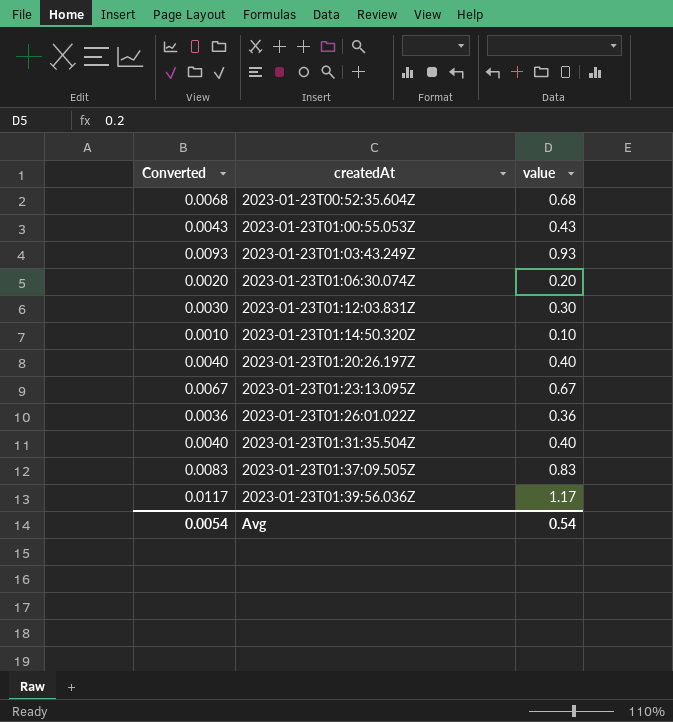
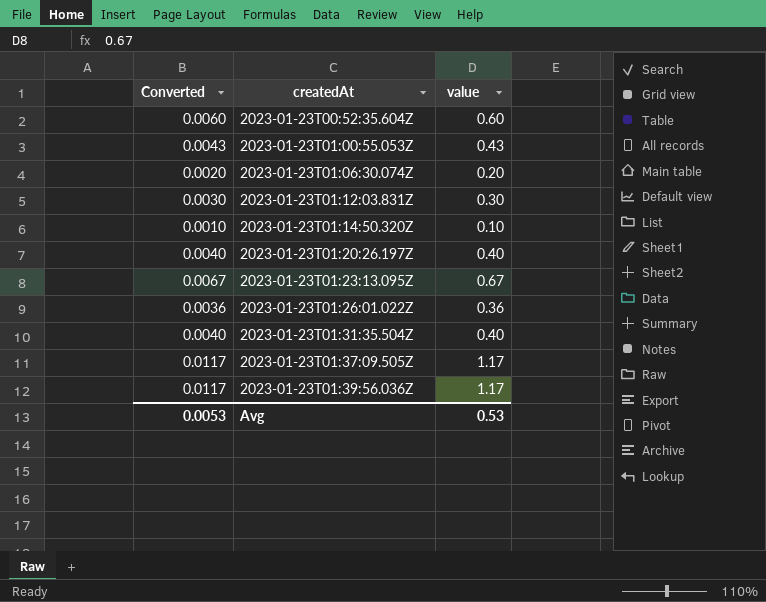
row 2023-01-23T01:03:43.249Z: 0.0093 | 0.93 -> none
2023-01-23T00:52:35.604Z | Converted: 0.0068 -> 0.0060
2023-01-23T00:52:35.604Z | value: 0.68 -> 0.60
2023-01-23T01:37:09.505Z | Converted: 0.0083 -> 0.0117
2023-01-23T01:37:09.505Z | value: 0.83 -> 1.17
Avg | Converted: 0.0054 -> 0.0053
Avg | value: 0.54 -> 0.53

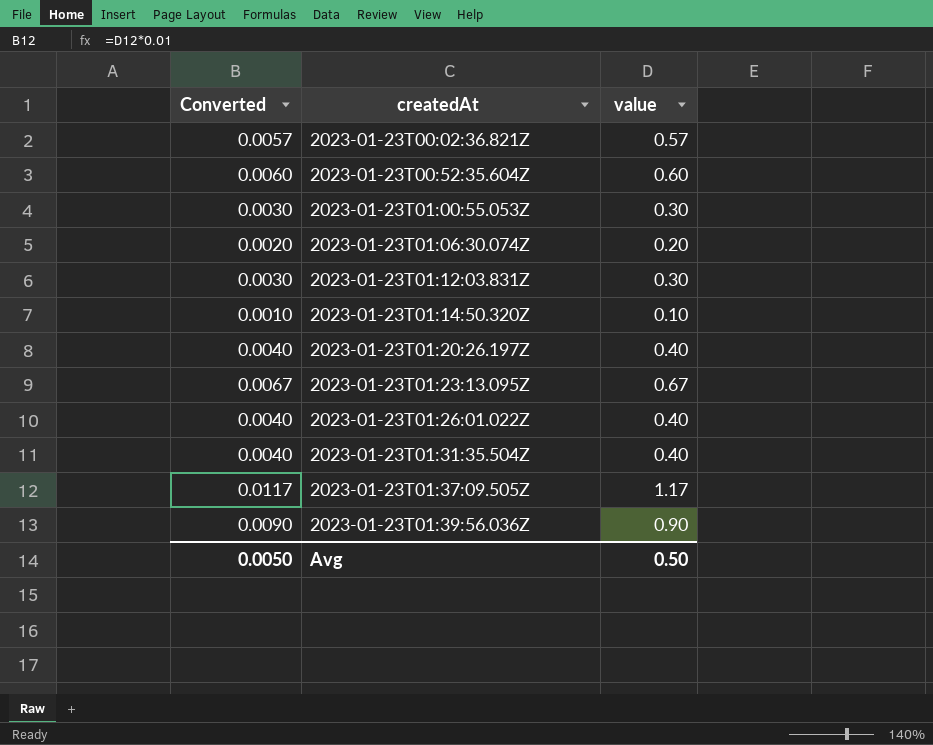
row 2023-01-23T00:02:36.821Z: none -> 0.0057 | 0.57
2023-01-23T01:00:55.053Z | Converted: 0.0043 -> 0.0030
2023-01-23T01:00:55.053Z | value: 0.43 -> 0.30
2023-01-23T01:26:01.022Z | Converted: 0.0036 -> 0.0040
2023-01-23T01:26:01.022Z | value: 0.36 -> 0.40
2023-01-23T01:39:56.036Z | Converted: 0.0117 -> 0.0090
2023-01-23T01:39:56.036Z | value: 1.17 -> 0.90
Avg | Converted: 0.0053 -> 0.0050
Avg | value: 0.53 -> 0.50

